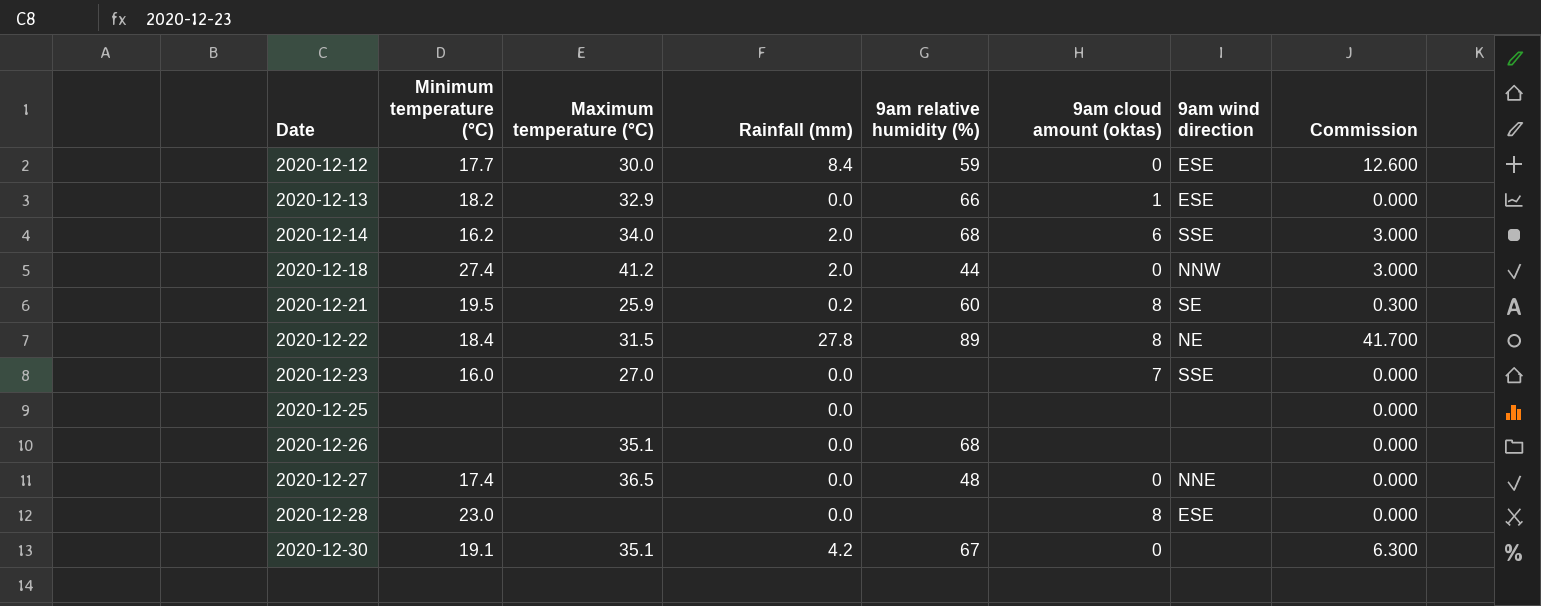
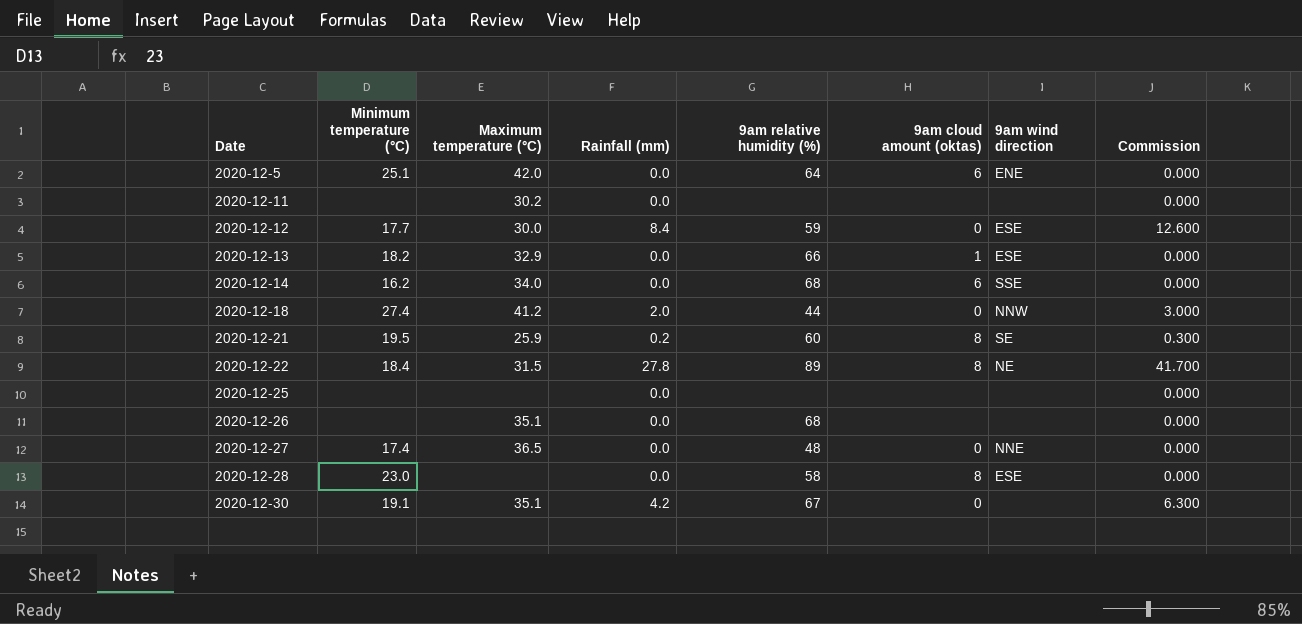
row 2020-12-23: 16.0 | 27.0 | 0.0 | none | 7 | SSE | 0.000 -> none
row 2020-12-5: none -> 25.1 | 42.0 | 0.0 | 64 | 6 | ENE | 0.000
row 2020-12-11: none -> none | 30.2 | 0.0 | none | none | none | 0.000
2020-12-14 | Rainfall (mm): 2.0 -> 0.0
2020-12-14 | Commission: 3.000 -> 0.000
2020-12-28 | 9am relative humidity (%): none -> 58

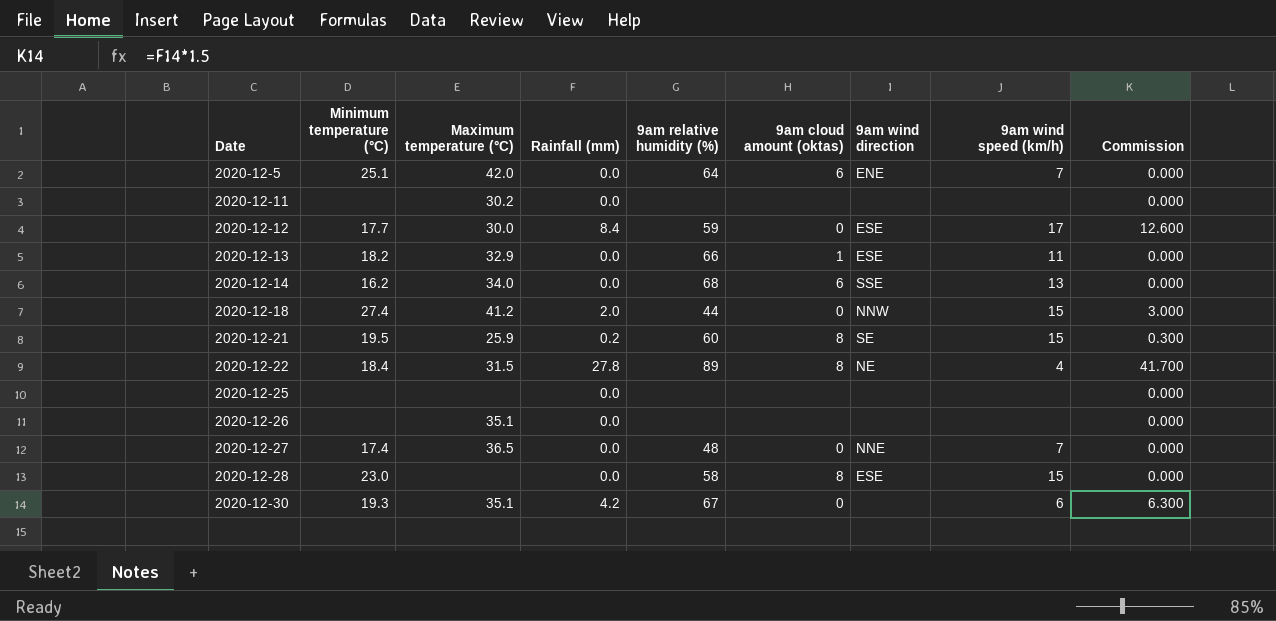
column 9am wind speed (km/h) | position: none -> 8
2020-12-26 | 9am relative humidity (%): 68 -> none
2020-12-30 | Minimum temperature (°C): 19.1 -> 19.3

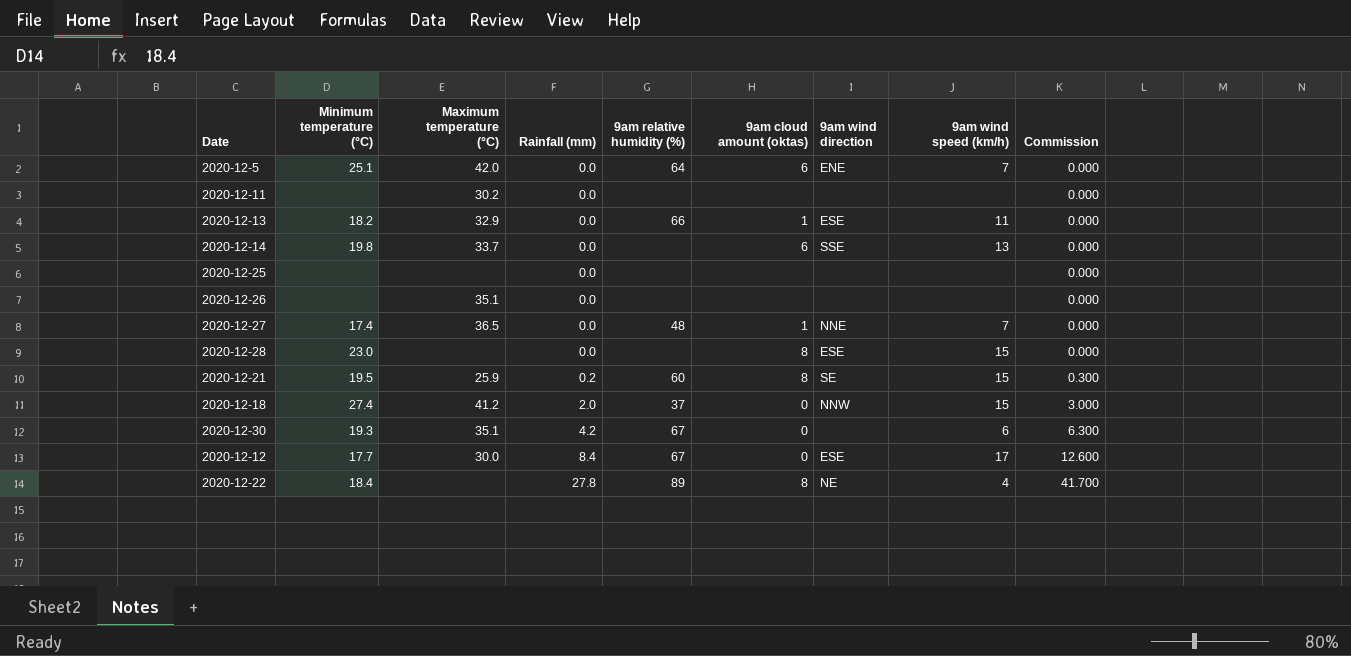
row order: Date ascending -> Rainfall (mm) ascending
2020-12-14 | Minimum temperature (°C): 16.2 -> 19.8
2020-12-14 | Maximum temperature (°C): 34.0 -> 33.7
2020-12-14 | 9am relative humidity (%): 68 -> none
2020-12-27 | 9am cloud amount (oktas): 0 -> 1
2020-12-28 | 9am relative humidity (%): 58 -> none
2020-12-18 | 9am relative humidity (%): 44 -> 37
2020-12-12 | 9am relative humidity (%): 59 -> 67
2020-12-22 | Maximum temperature (°C): 31.5 -> none

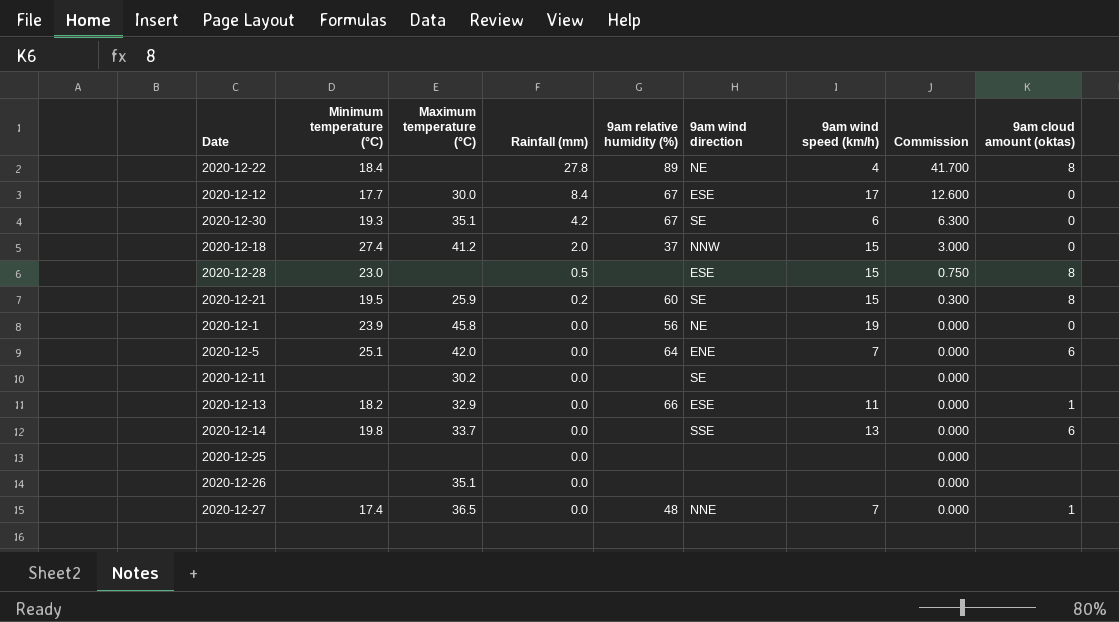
row order: Rainfall (mm) ascending -> Rainfall (mm) descending
column 9am cloud amount (oktas) | position: 6 -> 9
2020-12-30 | 9am wind direction: none -> SE
2020-12-28 | Rainfall (mm): 0.0 -> 0.5
2020-12-28 | Commission: 0.000 -> 0.750
row 2020-12-1: none -> 23.9 | 45.8 | 0.0 | 56 | NE | 19 | 0.000 | 0
2020-12-11 | 9am wind direction: none -> SE

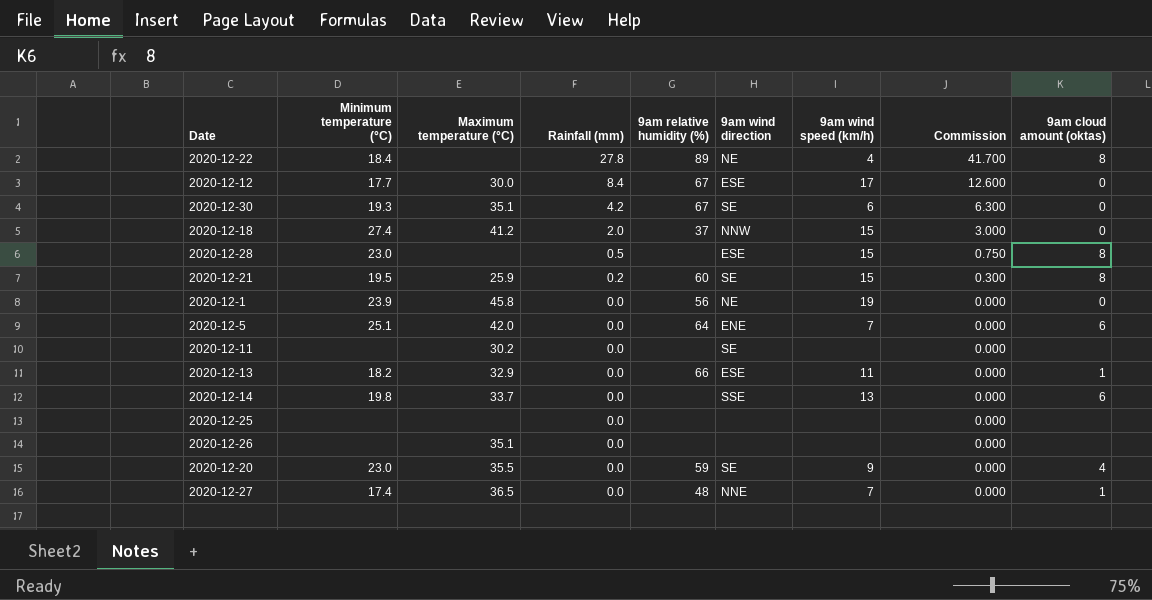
row 2020-12-20: none -> 23.0 | 35.5 | 0.0 | 59 | SE | 9 | 0.000 | 4

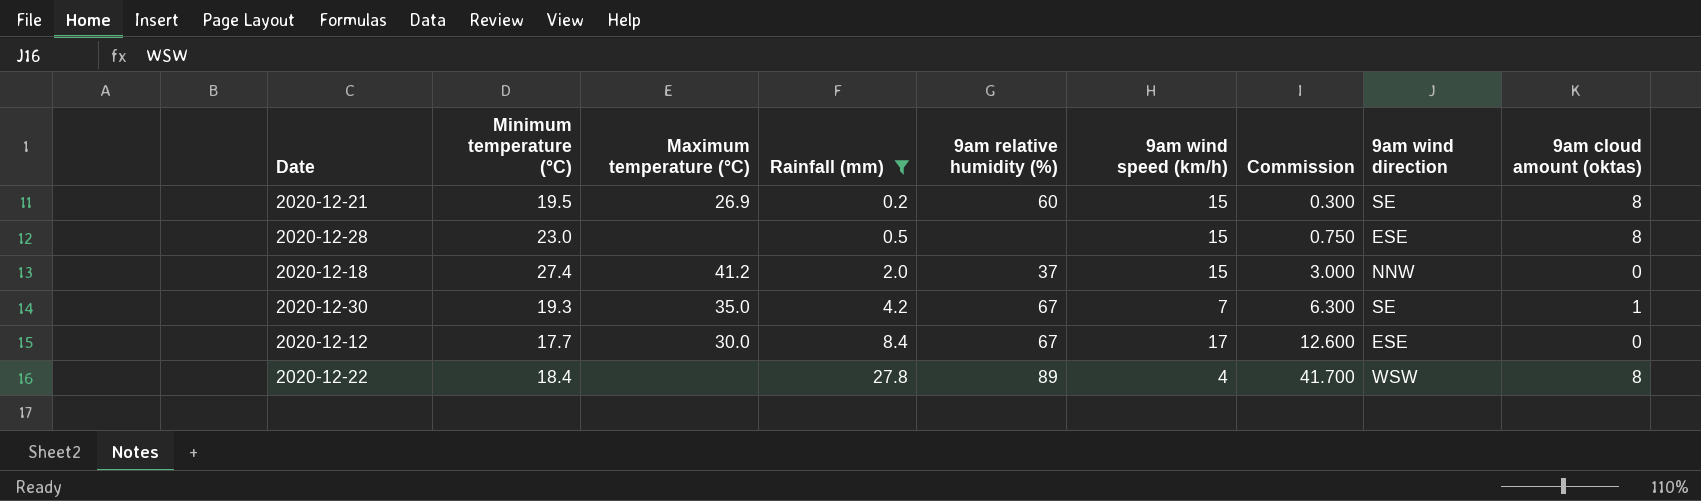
filter: none -> Rainfall (mm) != 0.0
row order: Rainfall (mm) descending -> Rainfall (mm) ascending
column 9am wind direction | position: 6 -> 8
2020-12-21 | Maximum temperature (°C): 25.9 -> 26.9
2020-12-30 | Maximum temperature (°C): 35.1 -> 35.0
2020-12-30 | 9am wind speed (km/h): 6 -> 7
2020-12-30 | 9am cloud amount (oktas): 0 -> 1
2020-12-22 | 9am wind direction: NE -> WSW

